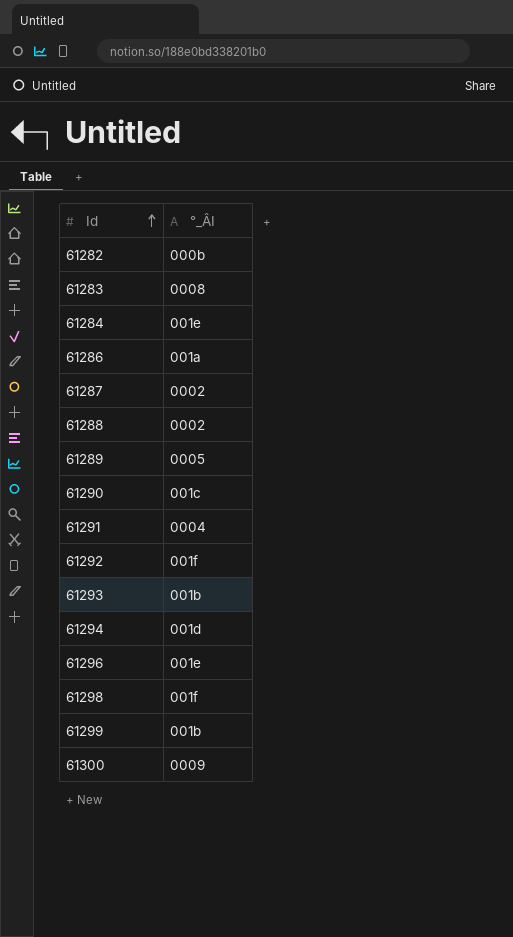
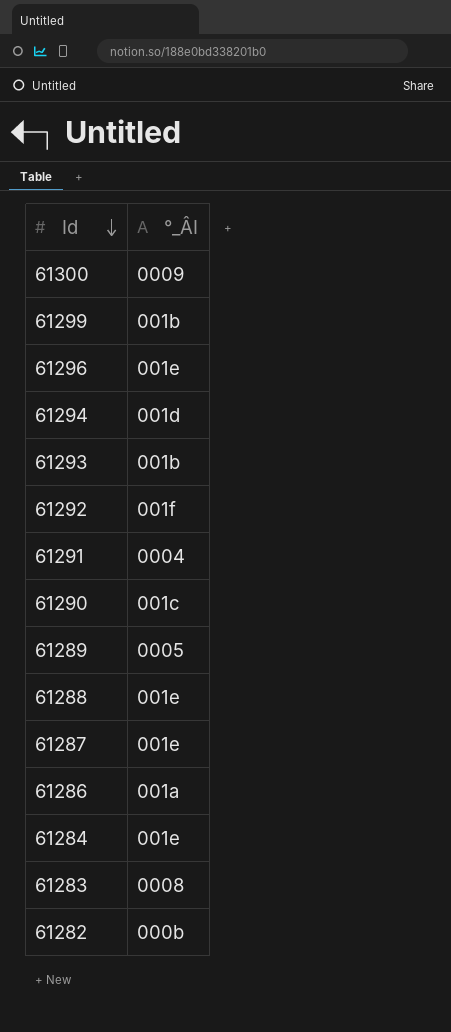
row order: Id ascending -> Id descending
row 61298: 001f -> none
61288 | °_ÂI: 0002 -> 001e
61287 | °_ÂI: 0002 -> 001e

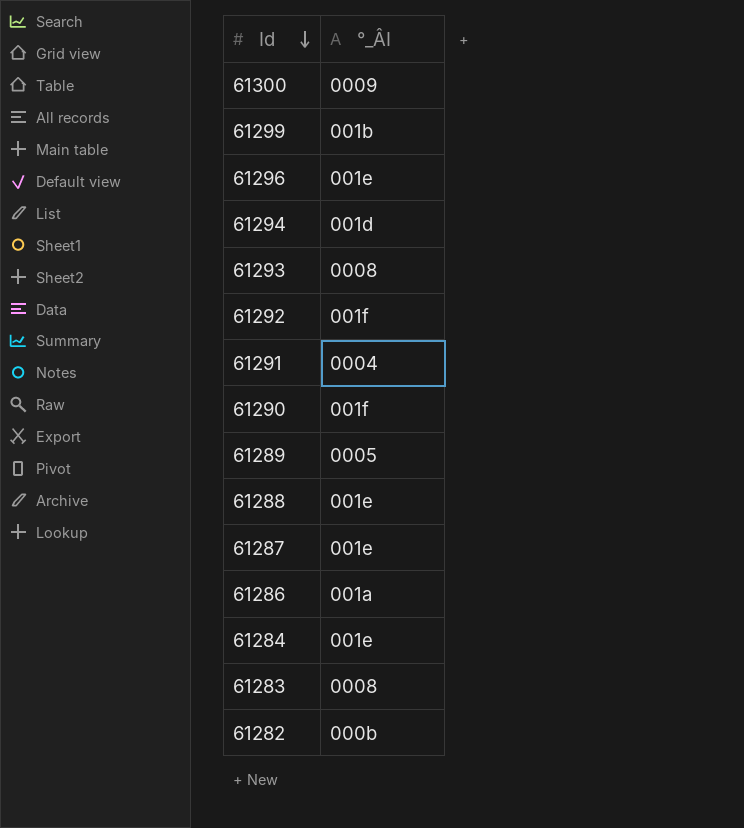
61293 | °_ÂI: 001b -> 0008
61290 | °_ÂI: 001c -> 001f

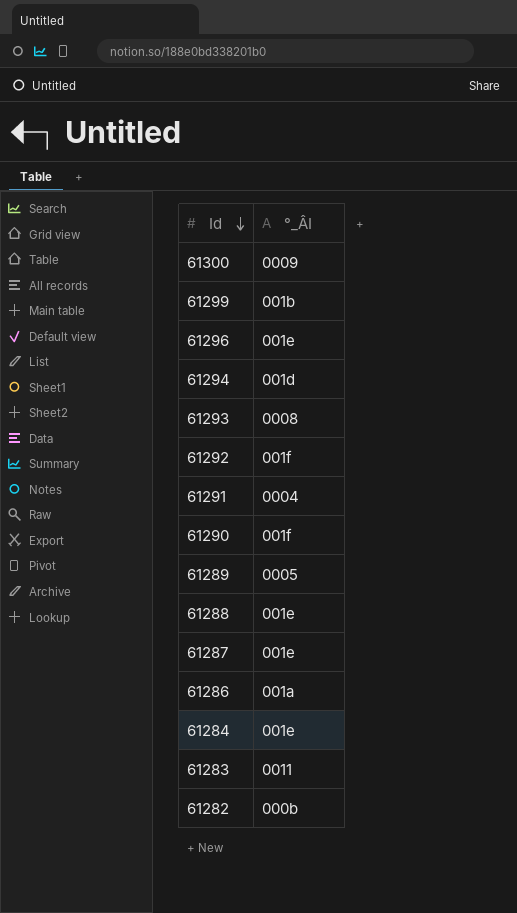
61283 | °_ÂI: 0008 -> 0011

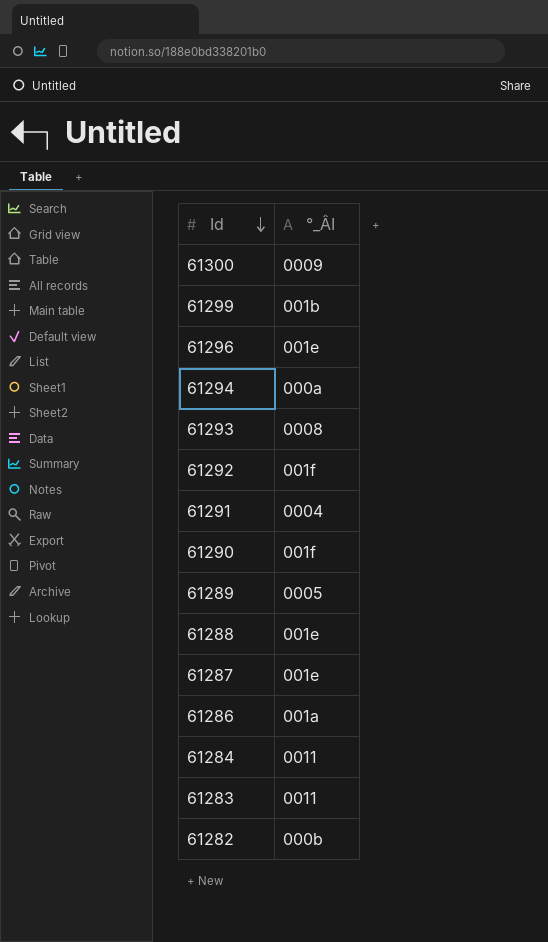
61294 | °_ÂI: 001d -> 000a
61284 | °_ÂI: 001e -> 0011

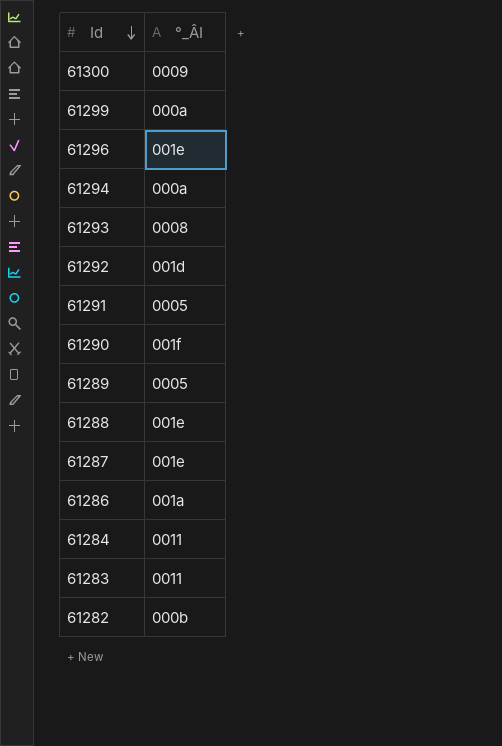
61299 | °_ÂI: 001b -> 000a
61292 | °_ÂI: 001f -> 001d
61291 | °_ÂI: 0004 -> 0005

